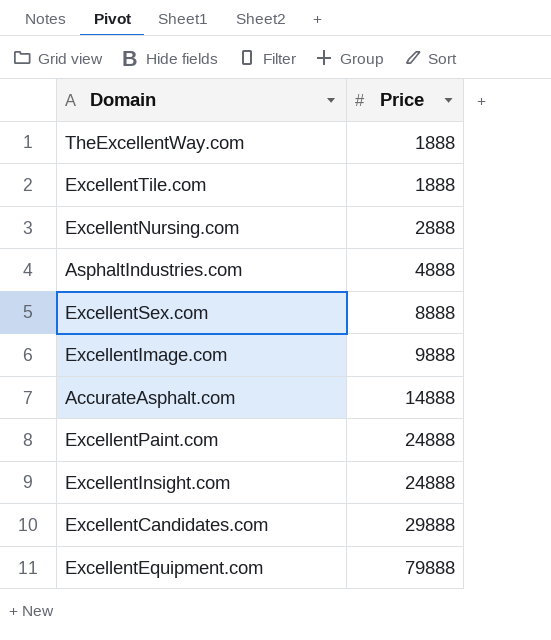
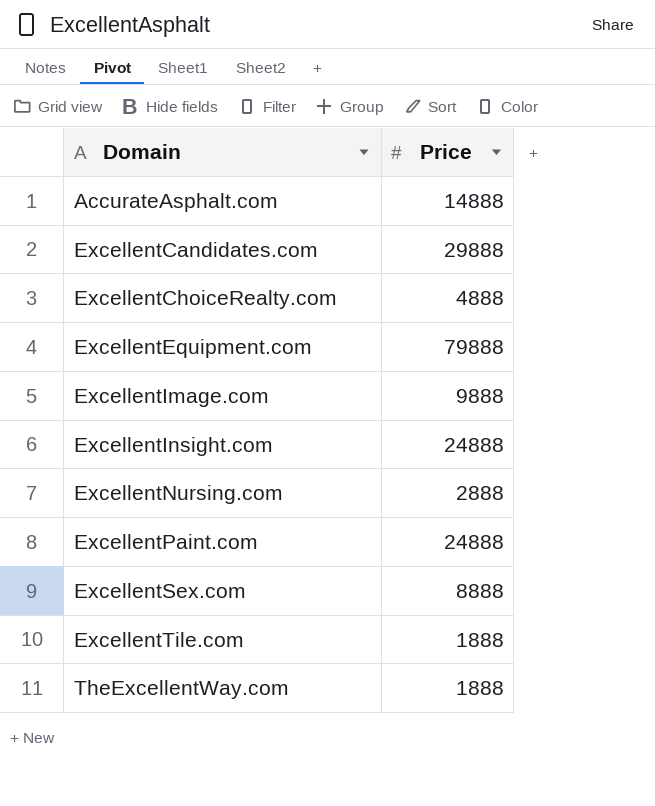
row order: Price ascending -> Domain ascending
row AsphaltIndustries.com: 4888 -> none
row ExcellentChoiceRealty.com: none -> 4888

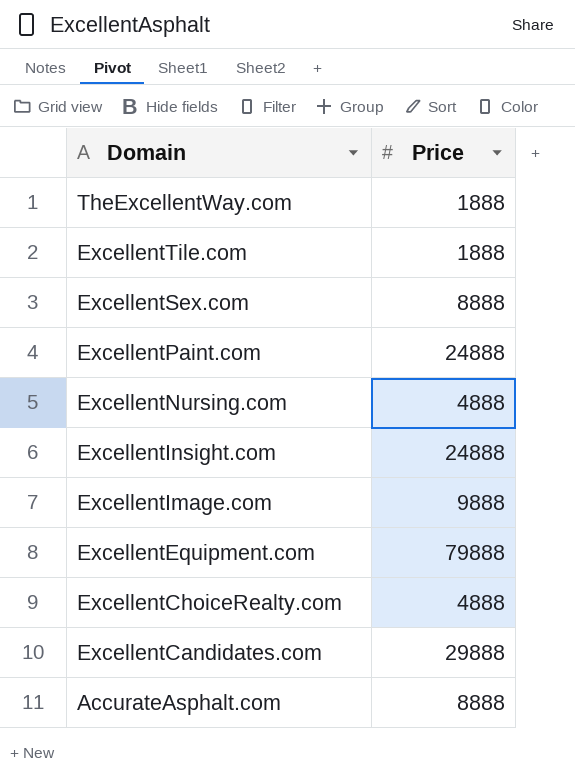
row order: Domain ascending -> Domain descending
ExcellentNursing.com | Price: 2888 -> 4888
AccurateAsphalt.com | Price: 14888 -> 8888

